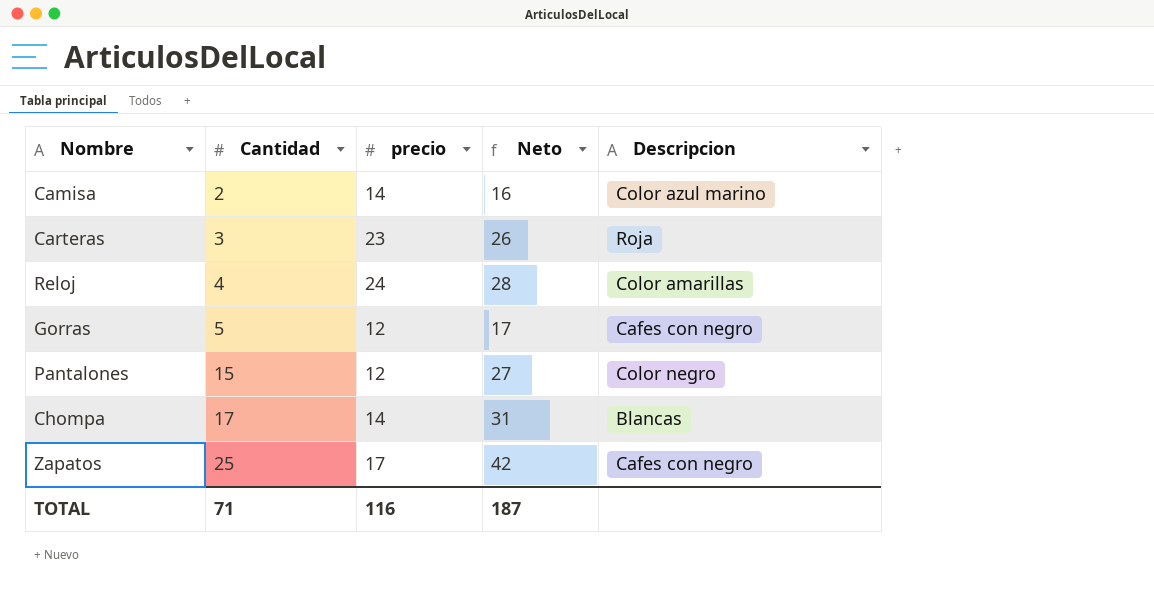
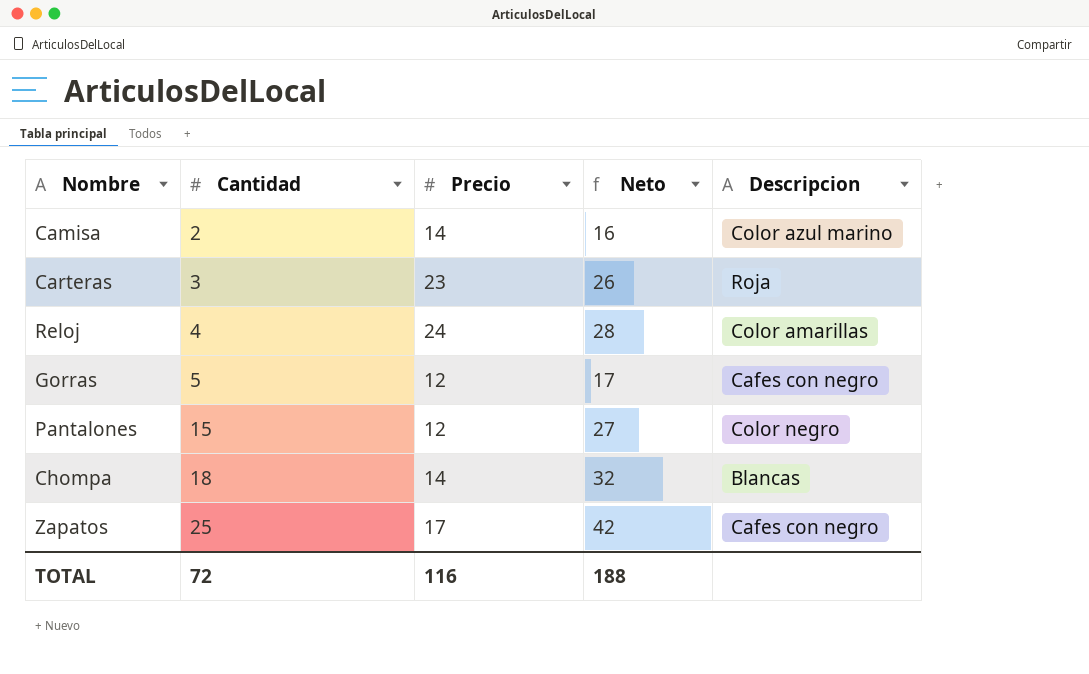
column name: precio -> Precio
Chompa | Cantidad: 17 -> 18
Chompa | Neto: 31 -> 32
TOTAL | Cantidad: 71 -> 72
TOTAL | Neto: 187 -> 188

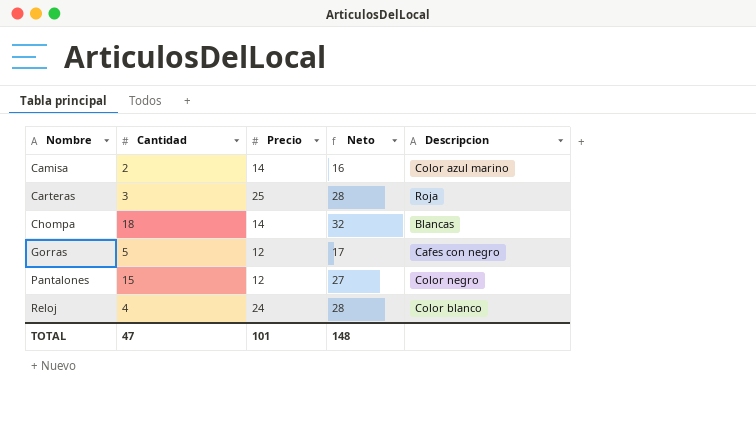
row order: Cantidad ascending -> Nombre ascending
row Zapatos: 25 | 17 | 42 | Cafes con negro -> none
Carteras | Precio: 23 -> 25
Carteras | Neto: 26 -> 28
Reloj | Descripcion: Color amarillas -> Color blanco
TOTAL | Cantidad: 72 -> 47
TOTAL | Precio: 116 -> 101
TOTAL | Neto: 188 -> 148

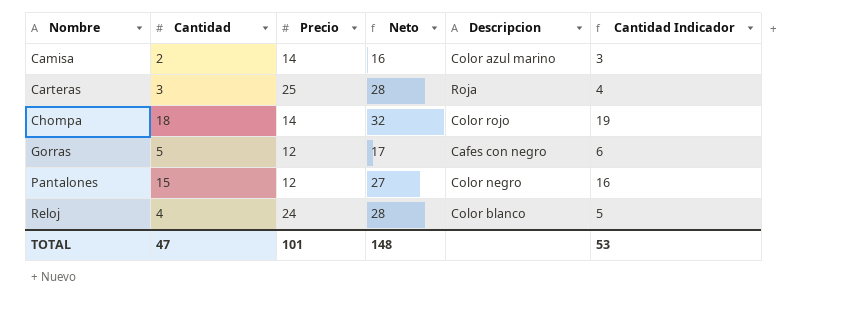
column Cantidad Indicador | formula: none -> [Cantidad] + 1
Chompa | Descripcion: Blancas -> Color rojo

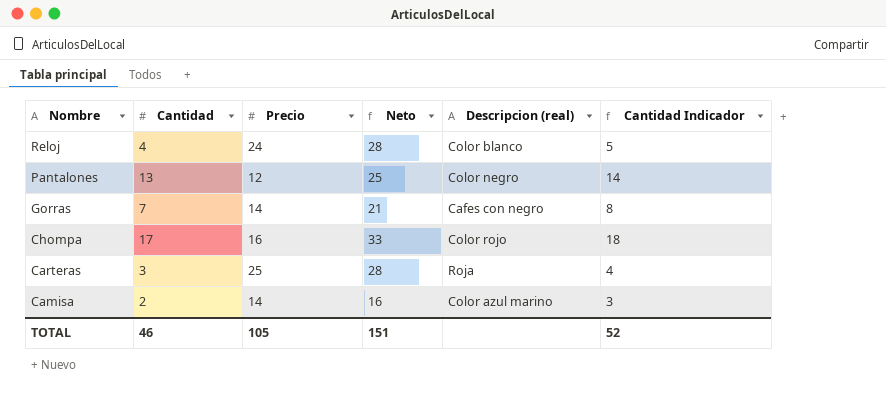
row order: Nombre ascending -> Nombre descending
column name: Descripcion -> Descripcion (real)
Pantalones | Cantidad: 15 -> 13
Pantalones | Neto: 27 -> 25
Pantalones | Cantidad Indicador: 16 -> 14
Gorras | Cantidad: 5 -> 7
Gorras | Precio: 12 -> 14
Gorras | Neto: 17 -> 21
Gorras | Cantidad Indicador: 6 -> 8
Chompa | Cantidad: 18 -> 17
Chompa | Precio: 14 -> 16
Chompa | Neto: 32 -> 33
Chompa | Cantidad Indicador: 19 -> 18
TOTAL | Cantidad: 47 -> 46
TOTAL | Precio: 101 -> 105
TOTAL | Neto: 148 -> 151
TOTAL | Cantidad Indicador: 53 -> 52

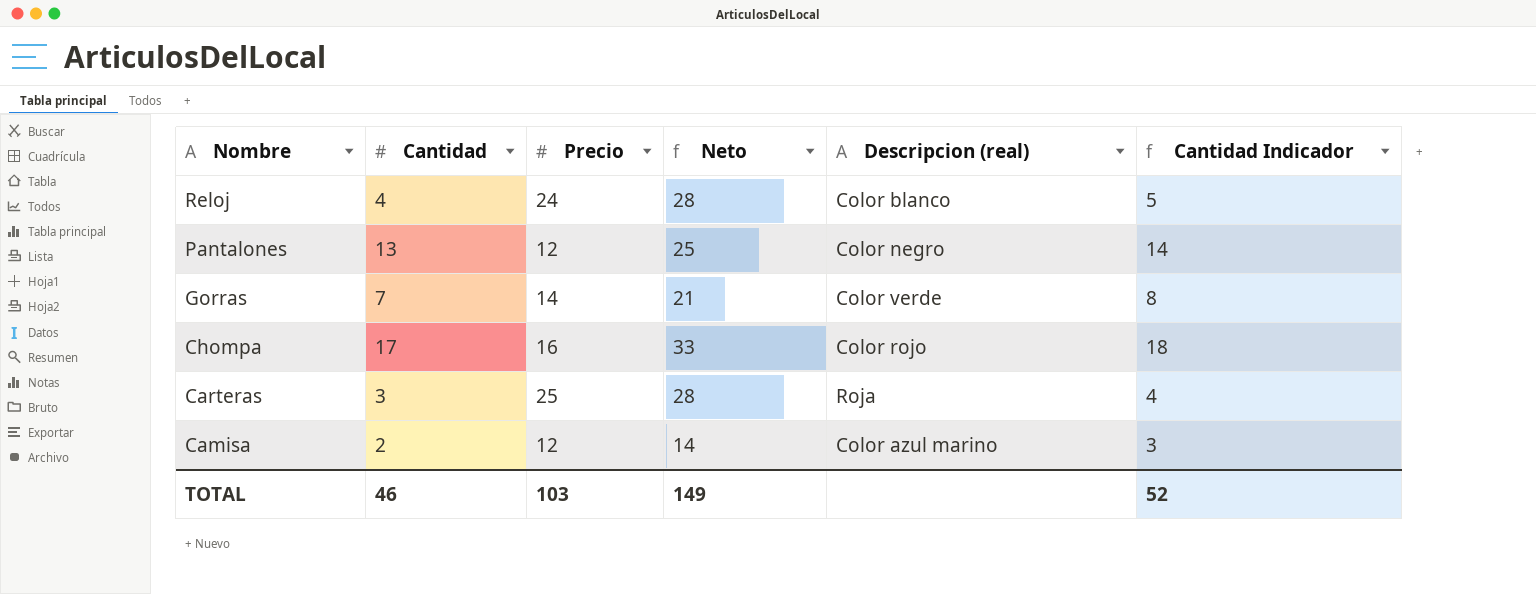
Gorras | Descripcion (real): Cafes con negro -> Color verde
Camisa | Precio: 14 -> 12
Camisa | Neto: 16 -> 14
TOTAL | Precio: 105 -> 103
TOTAL | Neto: 151 -> 149

